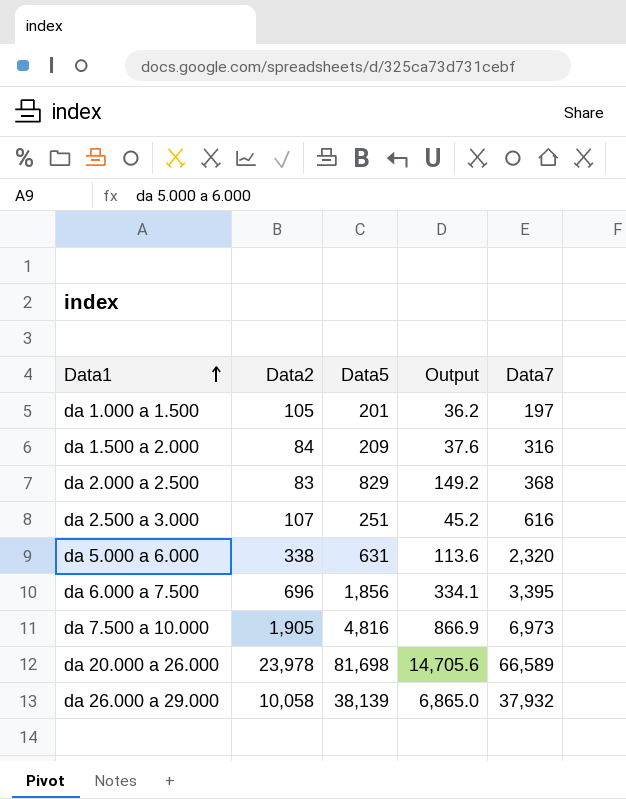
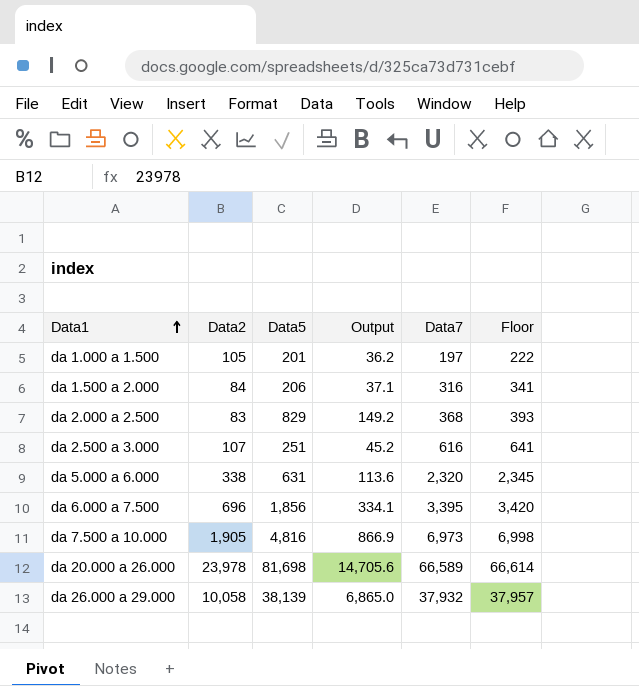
column Floor | formula: none -> [Data7] + 25
da 1.500 a 2.000 | Data5: 209 -> 206
da 1.500 a 2.000 | Output: 37.6 -> 37.1

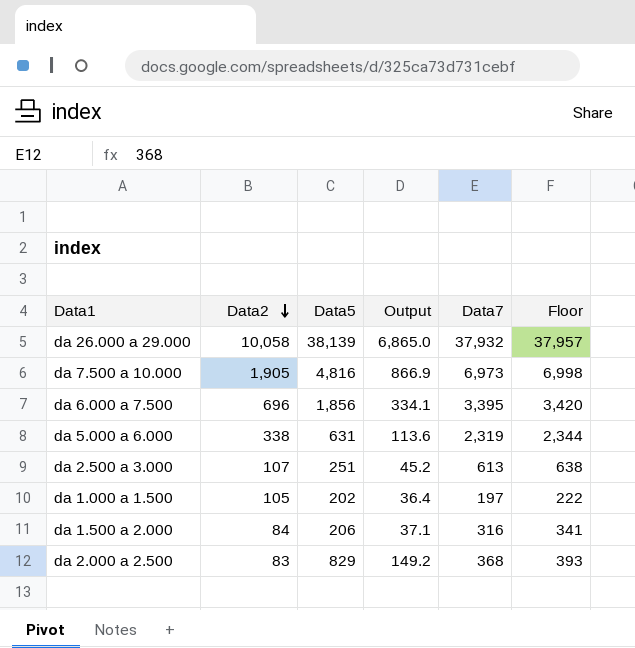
row order: Data1 ascending -> Data2 descending
row da 20.000 a 26.000: 23,978 | 81,698 | 14,705.6 | 66,589 | 66,614 -> none
da 5.000 a 6.000 | Data7: 2,320 -> 2,319
da 5.000 a 6.000 | Floor: 2,345 -> 2,344
da 2.500 a 3.000 | Data7: 616 -> 613
da 2.500 a 3.000 | Floor: 641 -> 638
da 1.000 a 1.500 | Data5: 201 -> 202
da 1.000 a 1.500 | Output: 36.2 -> 36.4

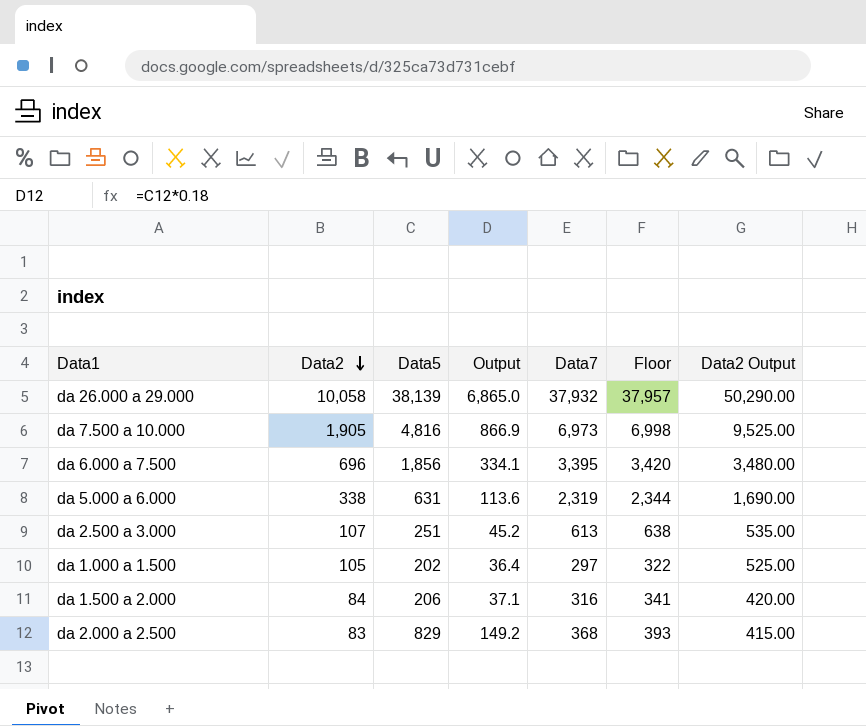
column Data2 Output | formula: none -> [Data2] * 5
da 1.000 a 1.500 | Data7: 197 -> 297
da 1.000 a 1.500 | Floor: 222 -> 322

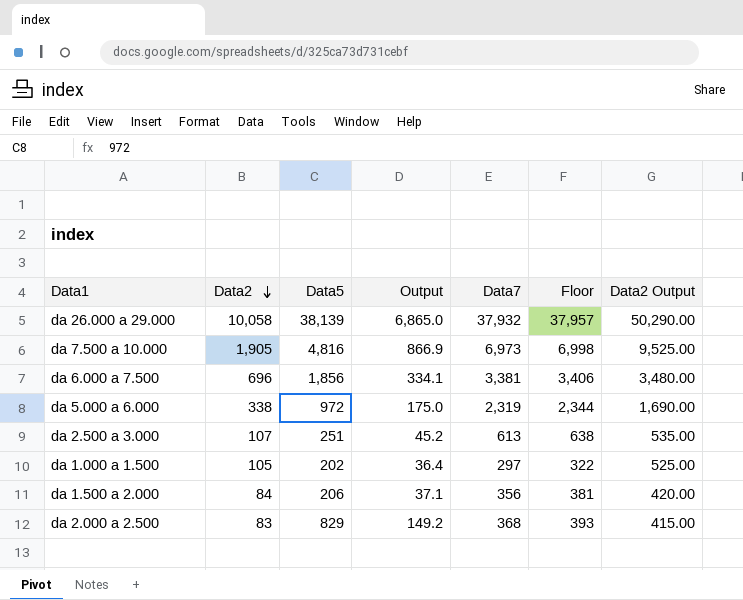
da 6.000 a 7.500 | Data7: 3,395 -> 3,381
da 6.000 a 7.500 | Floor: 3,420 -> 3,406
da 5.000 a 6.000 | Data5: 631 -> 972
da 5.000 a 6.000 | Output: 113.6 -> 175.0
da 1.500 a 2.000 | Data7: 316 -> 356
da 1.500 a 2.000 | Floor: 341 -> 381

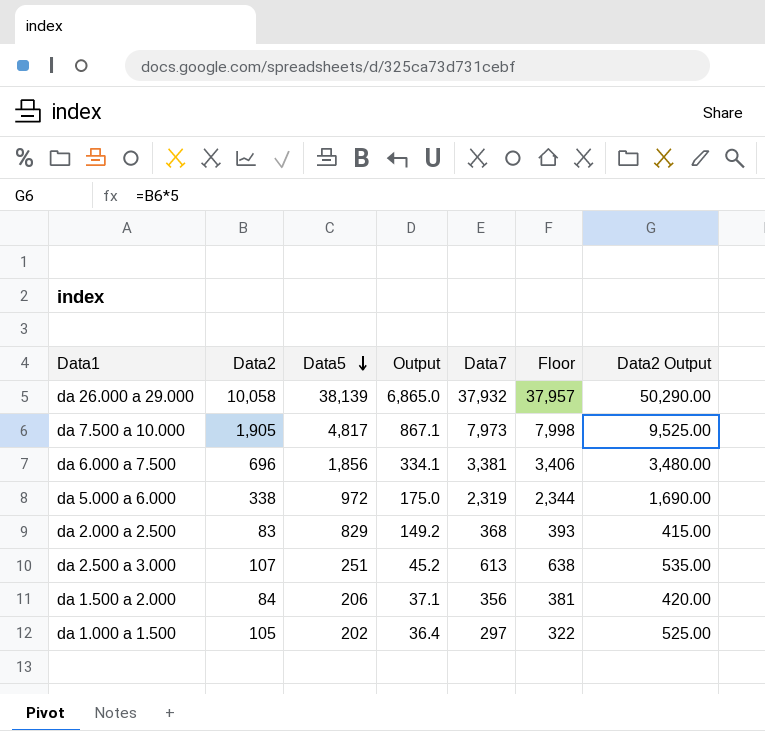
row order: Data2 descending -> Data5 descending
da 7.500 a 10.000 | Data5: 4,816 -> 4,817
da 7.500 a 10.000 | Output: 866.9 -> 867.1
da 7.500 a 10.000 | Data7: 6,973 -> 7,973
da 7.500 a 10.000 | Floor: 6,998 -> 7,998

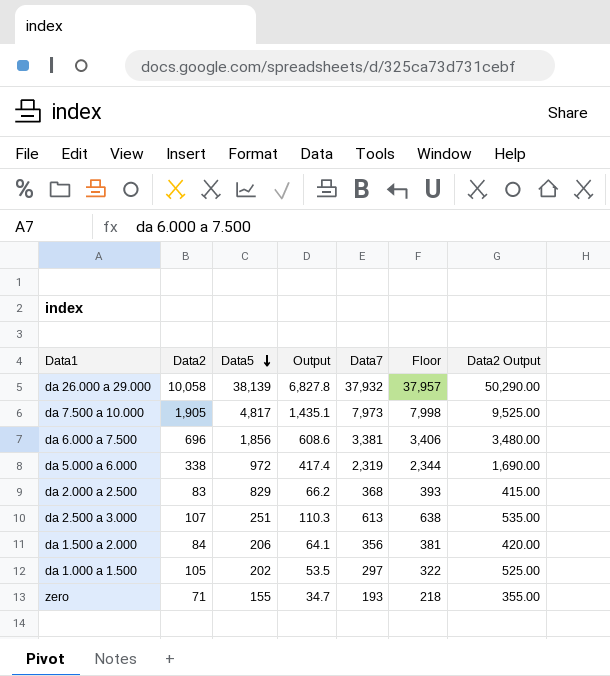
column Output | formula: [Data5] * 0.18 -> [Data7] * 0.18
row zero: none -> 71 | 155 | 34.7 | 193 | 218 | 355.00

